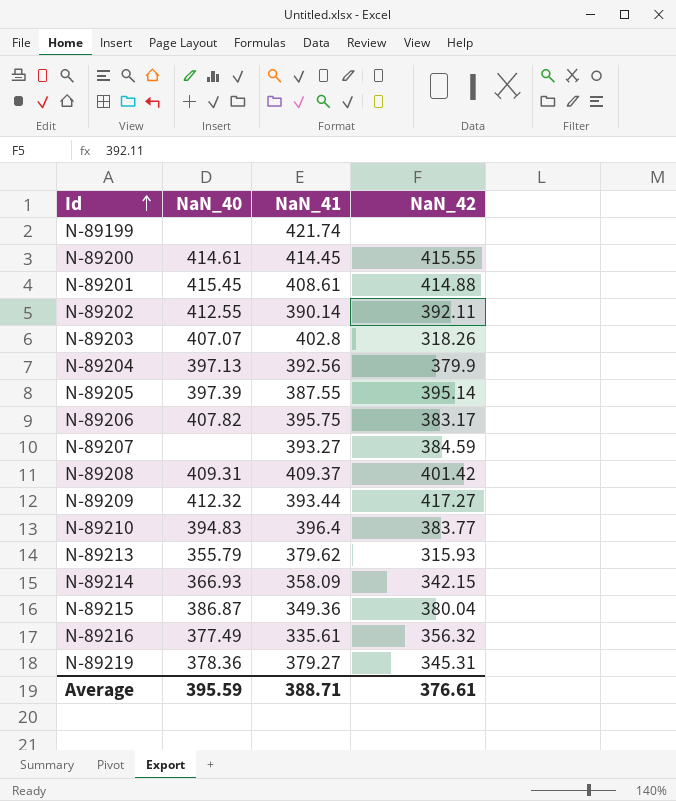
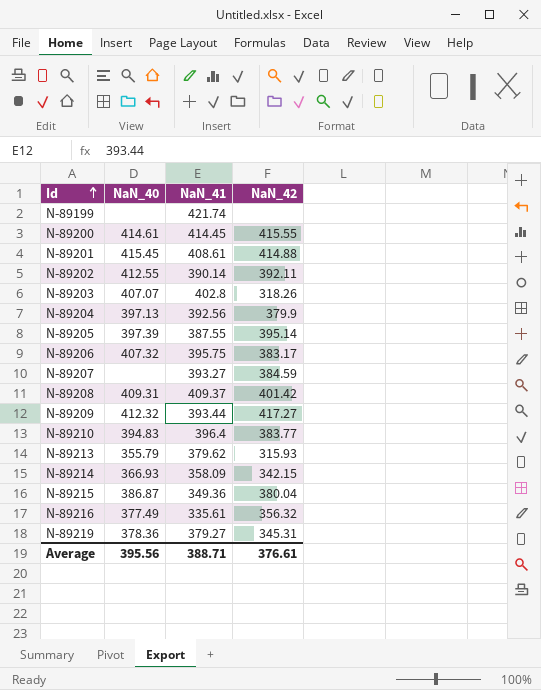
N-89206 | NaN_40: 407.82 -> 407.32
Average | NaN_40: 395.59 -> 395.56

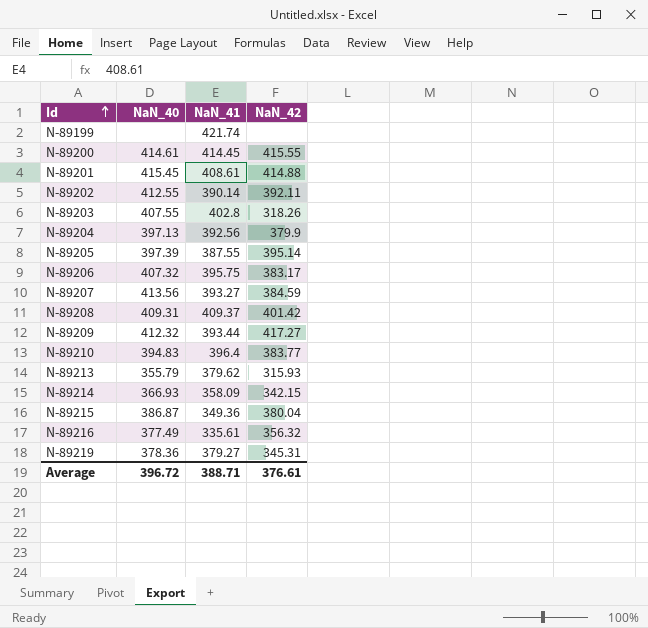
N-89203 | NaN_40: 407.07 -> 407.55
N-89207 | NaN_40: none -> 413.56
Average | NaN_40: 395.56 -> 396.72

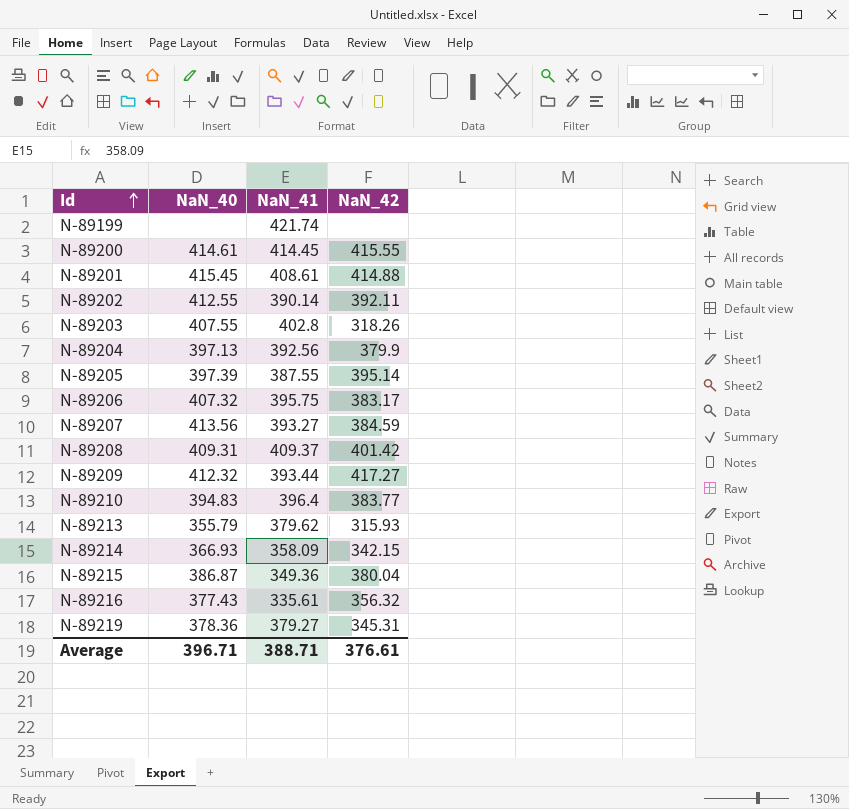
N-89216 | NaN_40: 377.49 -> 377.43
Average | NaN_40: 396.72 -> 396.71

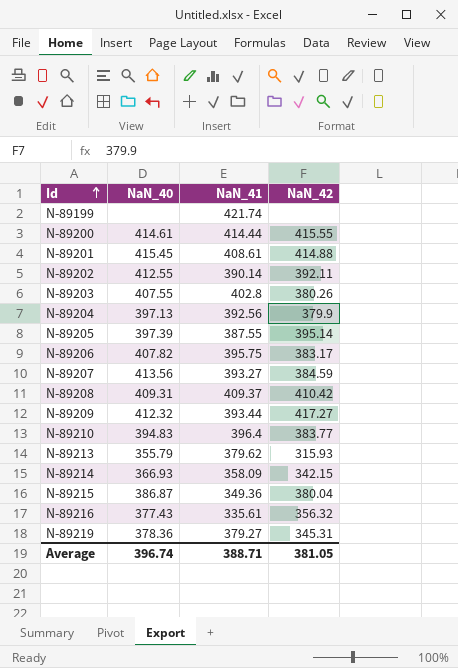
N-89200 | NaN_41: 414.45 -> 414.44
N-89203 | NaN_42: 318.26 -> 380.26
N-89206 | NaN_40: 407.32 -> 407.82
N-89208 | NaN_42: 401.42 -> 410.42
Average | NaN_40: 396.71 -> 396.74
Average | NaN_42: 376.61 -> 381.05

